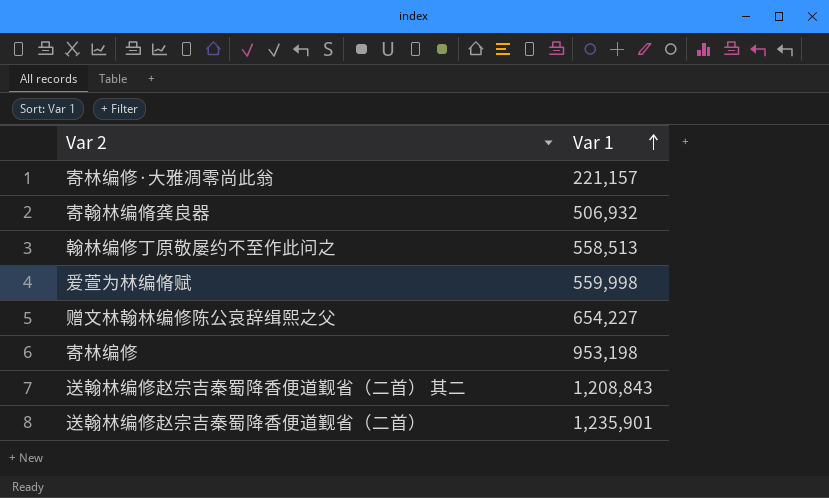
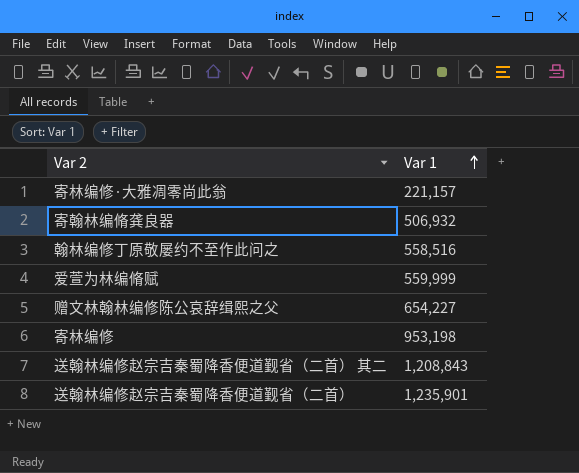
翰林编修丁原敬屡约不至作此问之 | Var 1: 558,513 -> 558,516
爱萱为林编脩赋 | Var 1: 559,998 -> 559,999

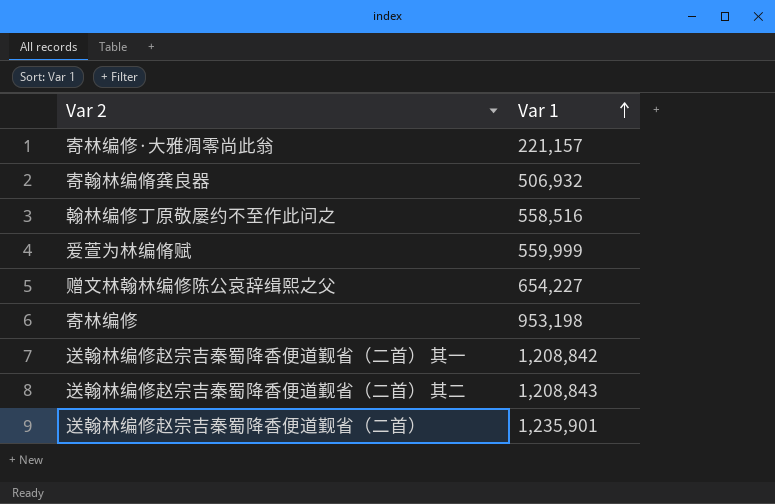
row 送翰林编修赵宗吉秦蜀降香便道觐省（二首） 其一: none -> 1,208,842

